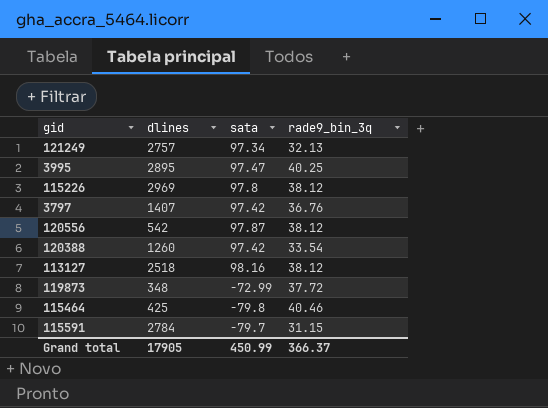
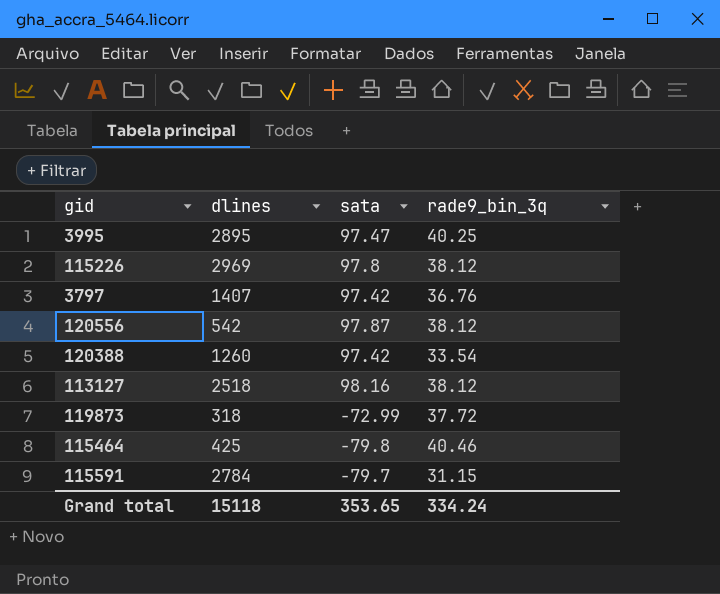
row 121249: 2757 | 97.34 | 32.13 -> none
119873 | dlines: 348 -> 318
Grand total | dlines: 17905 -> 15118
Grand total | sata: 450.99 -> 353.65
Grand total | rade9_bin_3q: 366.37 -> 334.24

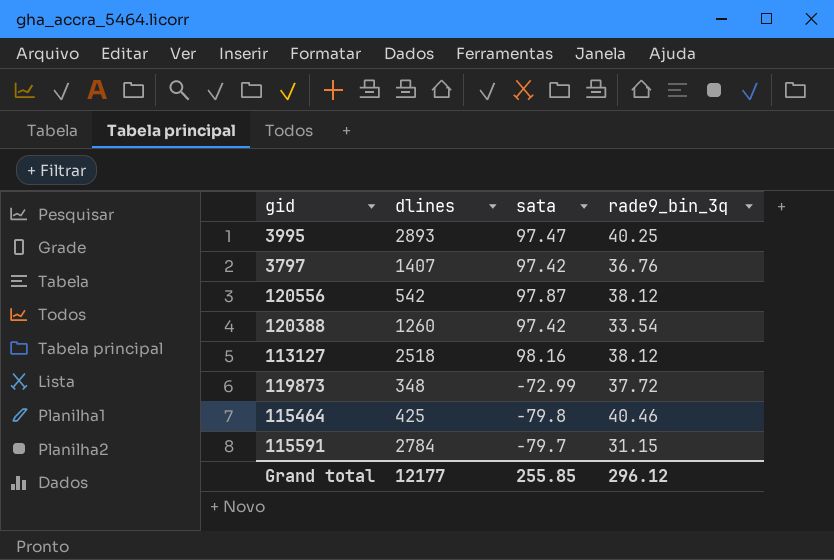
row 115226: 2969 | 97.8 | 38.12 -> none
3995 | dlines: 2895 -> 2893
119873 | dlines: 318 -> 348
Grand total | dlines: 15118 -> 12177
Grand total | sata: 353.65 -> 255.85
Grand total | rade9_bin_3q: 334.24 -> 296.12

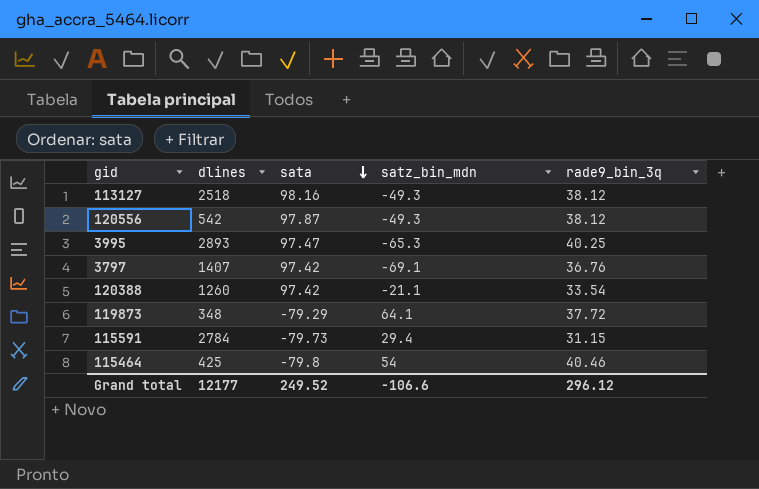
row order: none -> sata descending
column satz_bin_mdn | position: none -> 4
119873 | sata: -72.99 -> -79.29
115591 | sata: -79.7 -> -79.73
Grand total | sata: 255.85 -> 249.52

